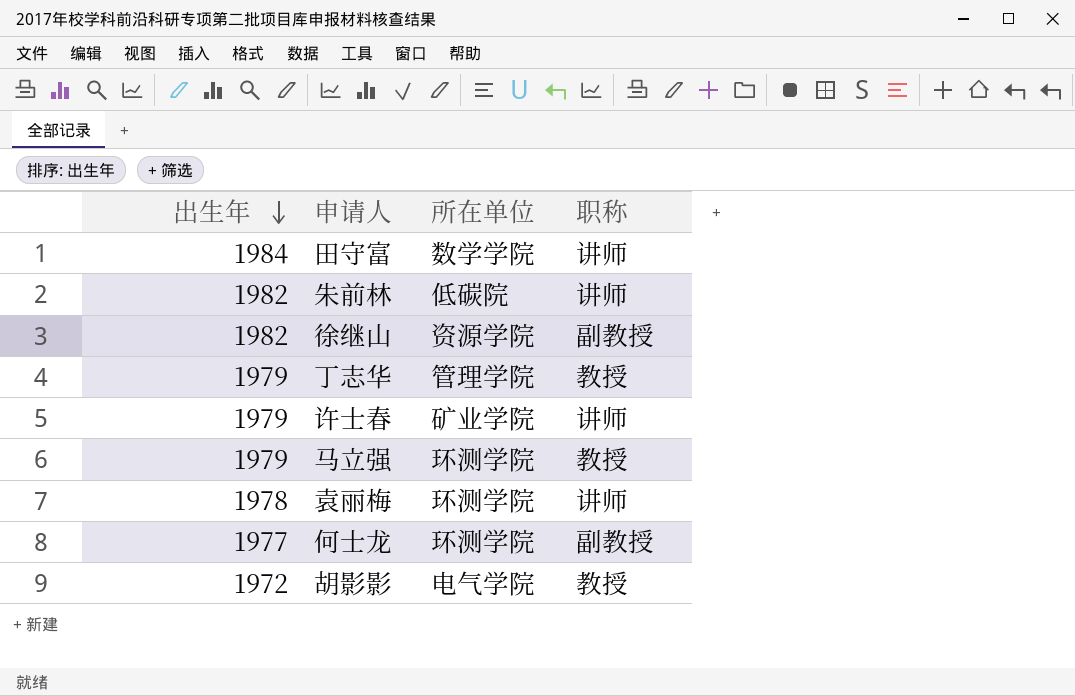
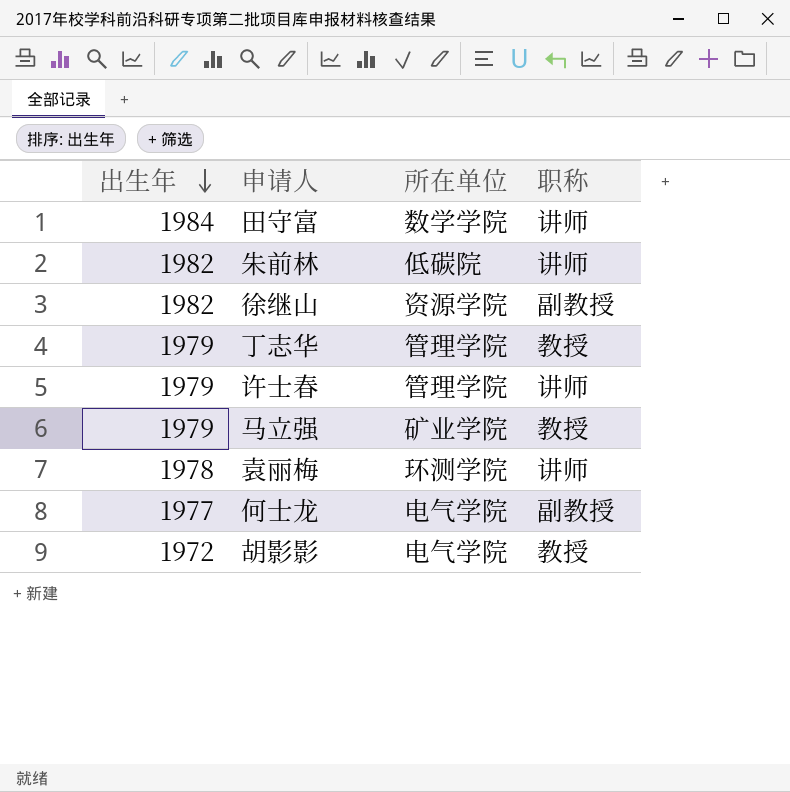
许士春 | 所在单位: 矿业学院 -> 管理学院
马立强 | 所在单位: 环测学院 -> 矿业学院
何士龙 | 所在单位: 环测学院 -> 电气学院

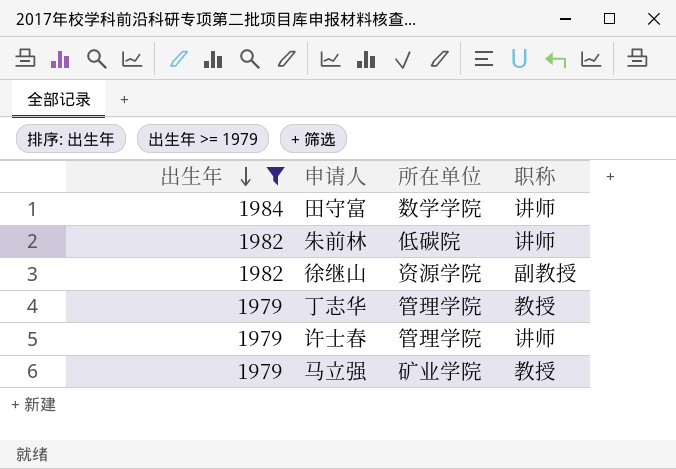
filter: none -> 出生年 >= 1979

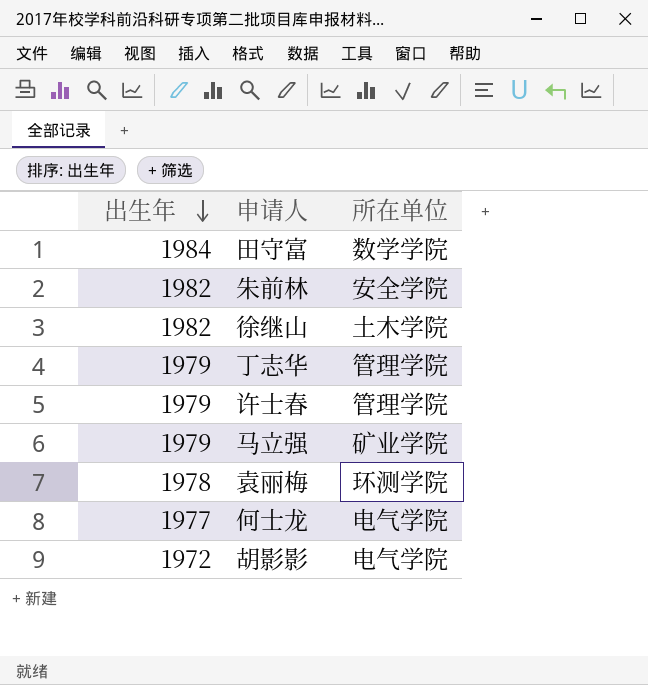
filter: 出生年 >= 1979 -> none
column 职称 | position: 4 -> none
朱前林 | 所在单位: 低碳院 -> 安全学院
徐继山 | 所在单位: 资源学院 -> 土木学院

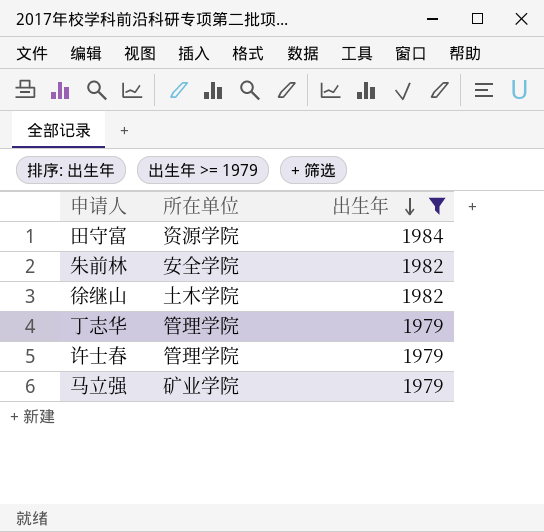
filter: none -> 出生年 >= 1979
column 出生年 | position: 1 -> 3
田守富 | 所在单位: 数学学院 -> 资源学院

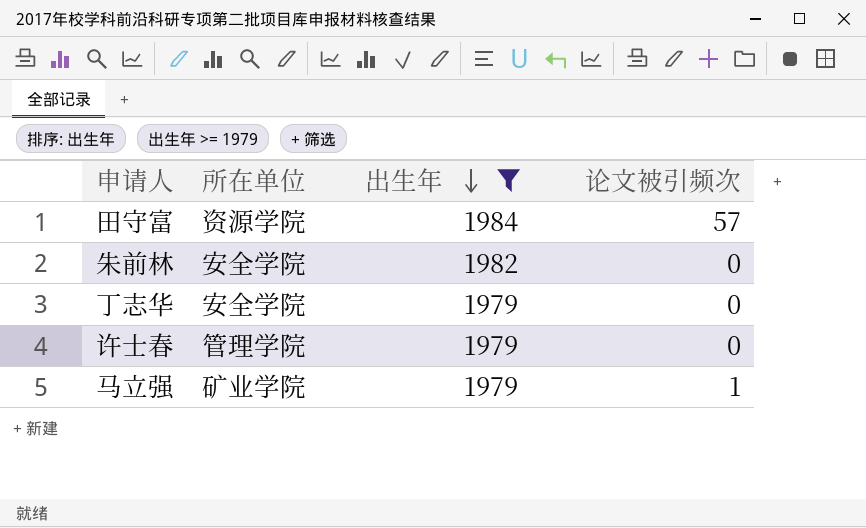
column 论文被引频次 | position: none -> 4
row 徐继山: 土木学院 | 1982 -> none
丁志华 | 所在单位: 管理学院 -> 安全学院

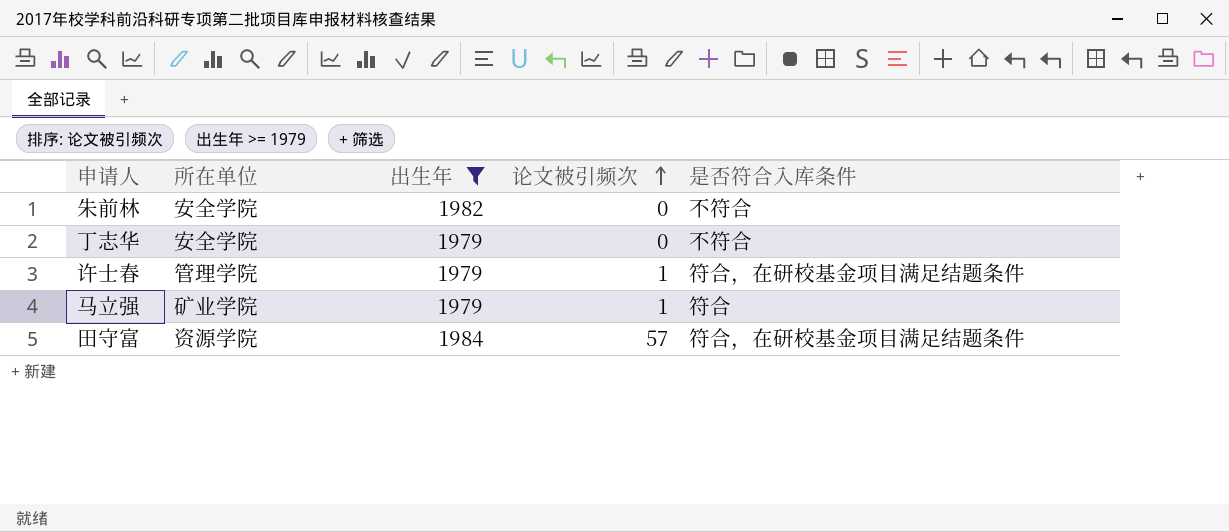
row order: 出生年 descending -> 论文被引频次 ascending
column 是否符合入库条件 | position: none -> 5
许士春 | 论文被引频次: 0 -> 1

